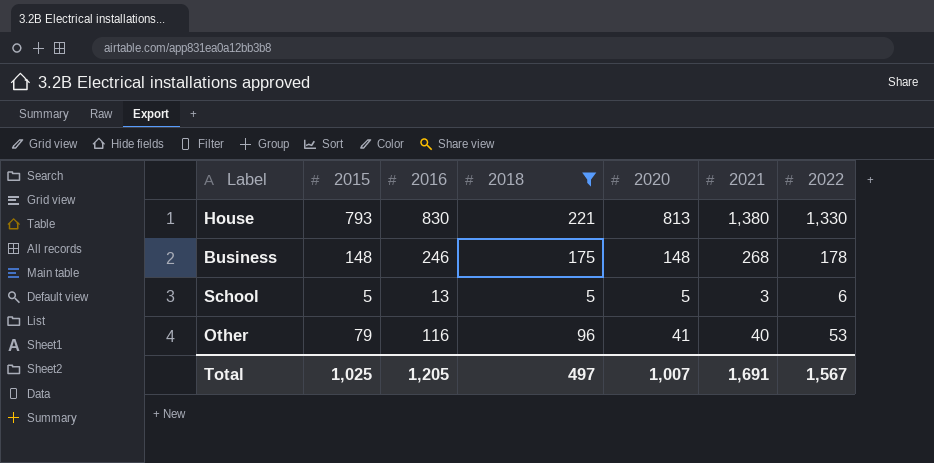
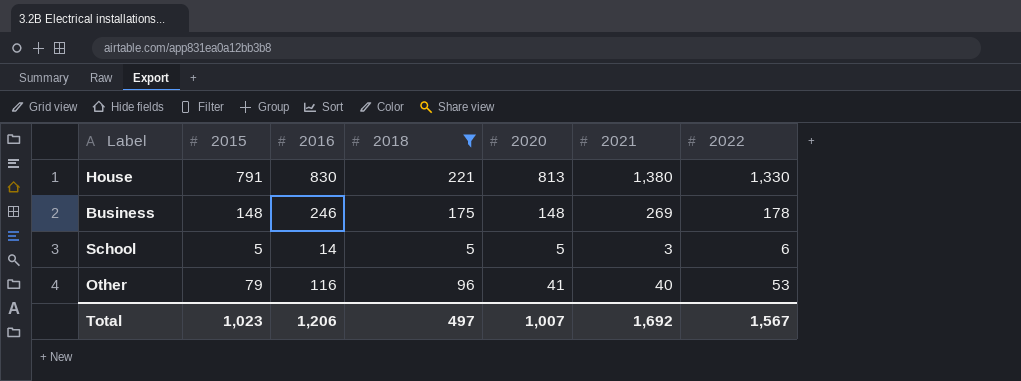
House | 2015: 793 -> 791
Business | 2021: 268 -> 269
School | 2016: 13 -> 14
Total | 2015: 1,025 -> 1,023
Total | 2016: 1,205 -> 1,206
Total | 2021: 1,691 -> 1,692

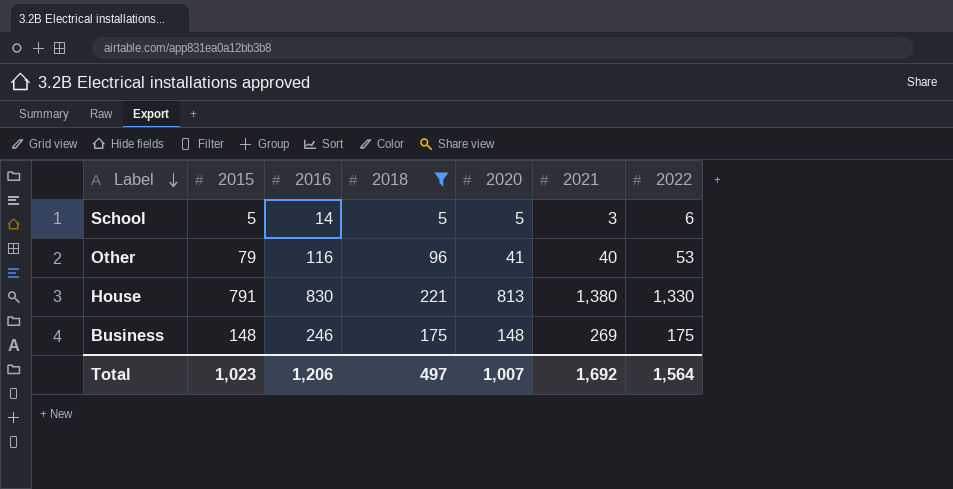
row order: none -> Label descending
Business | 2022: 178 -> 175
Total | 2022: 1,567 -> 1,564

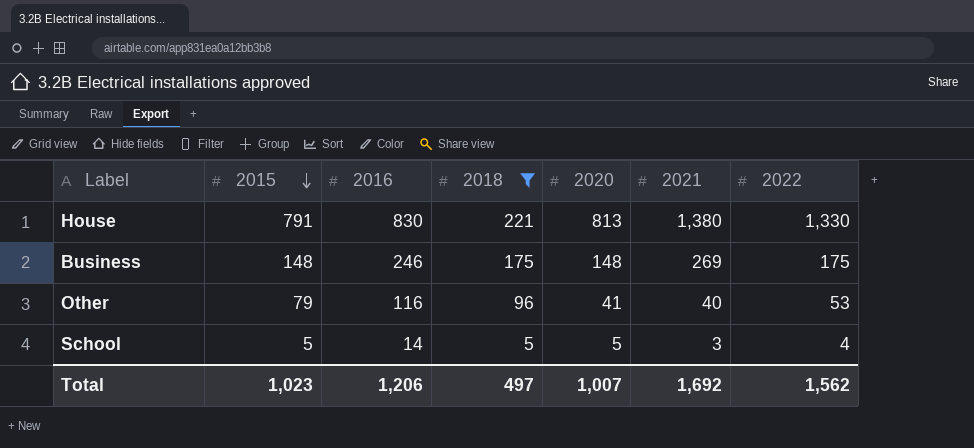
row order: Label descending -> 2015 descending
School | 2022: 6 -> 4
Total | 2022: 1,564 -> 1,562

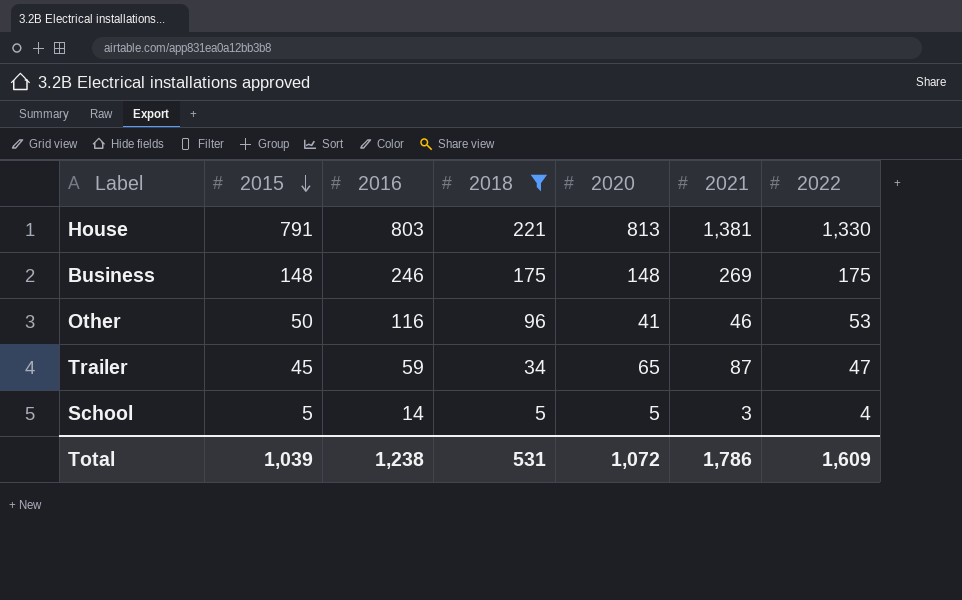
House | 2016: 830 -> 803
House | 2021: 1,380 -> 1,381
Other | 2015: 79 -> 50
Other | 2021: 40 -> 46
row Trailer: none -> 45 | 59 | 34 | 65 | 87 | 47
Total | 2015: 1,023 -> 1,039
Total | 2016: 1,206 -> 1,238
Total | 2018: 497 -> 531
Total | 2020: 1,007 -> 1,072
Total | 2021: 1,692 -> 1,786
Total | 2022: 1,562 -> 1,609

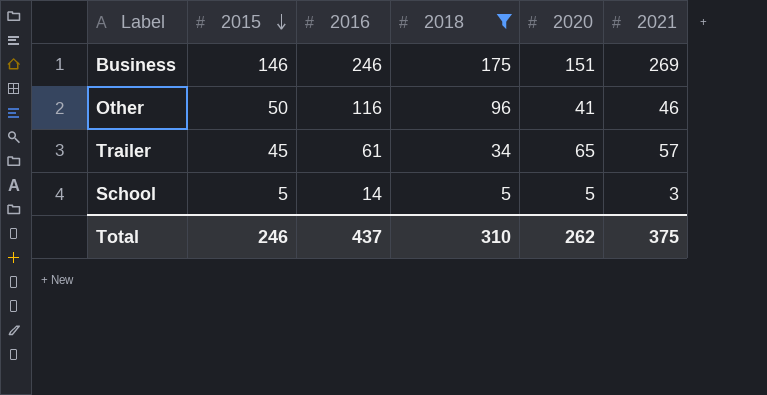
column 2022 | position: 7 -> none
row House: 791 | 803 | 221 | 813 | 1,381 | 1,330 -> none
Business | 2015: 148 -> 146
Business | 2020: 148 -> 151
Trailer | 2016: 59 -> 61
Trailer | 2021: 87 -> 57
Total | 2015: 1,039 -> 246
Total | 2016: 1,238 -> 437
Total | 2018: 531 -> 310
Total | 2020: 1,072 -> 262
Total | 2021: 1,786 -> 375

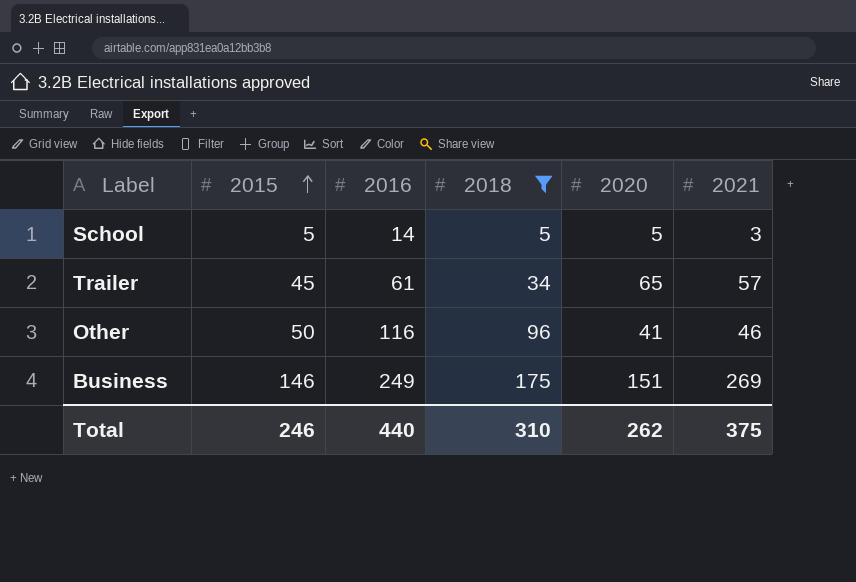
row order: 2015 descending -> 2015 ascending
Business | 2016: 246 -> 249
Total | 2016: 437 -> 440

